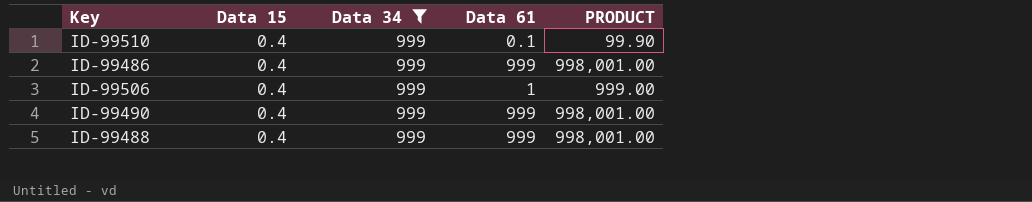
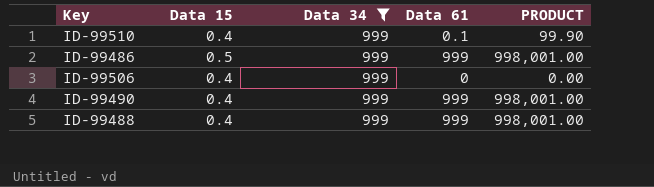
ID-99486 | Data 15: 0.4 -> 0.5
ID-99506 | Data 61: 1 -> 0
ID-99506 | PRODUCT: 999.00 -> 0.00

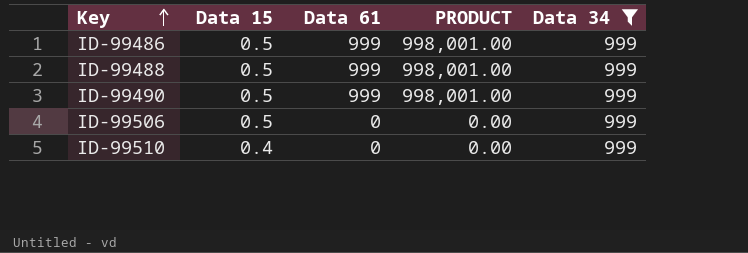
row order: none -> Key ascending
column Data 34 | position: 3 -> 5
ID-99488 | Data 15: 0.4 -> 0.5
ID-99490 | Data 15: 0.4 -> 0.5
ID-99506 | Data 15: 0.4 -> 0.5
ID-99510 | Data 61: 0.1 -> 0
ID-99510 | PRODUCT: 99.90 -> 0.00

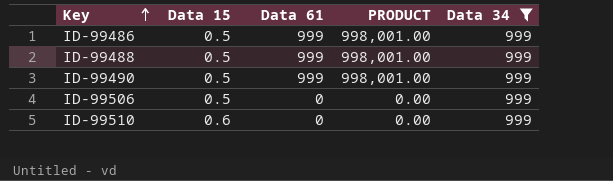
ID-99510 | Data 15: 0.4 -> 0.6

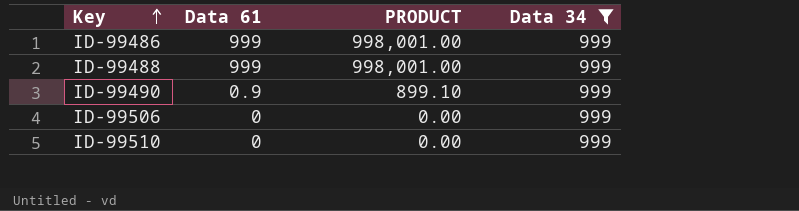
column Data 15 | position: 2 -> none
ID-99490 | Data 61: 999 -> 0.9
ID-99490 | PRODUCT: 998,001.00 -> 899.10

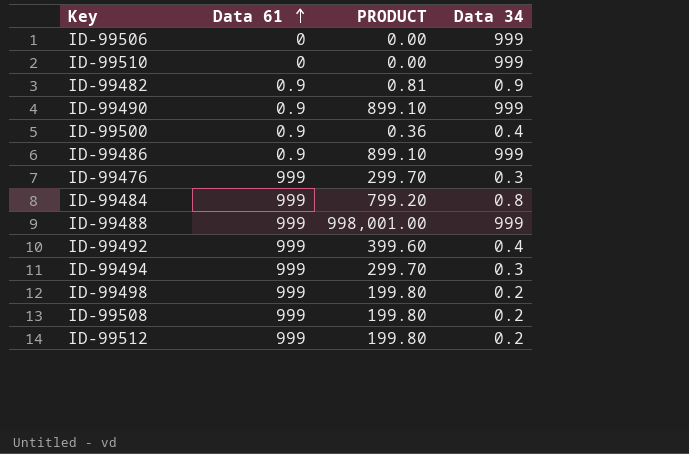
filter: Data 34 = 999 -> none
row order: Key ascending -> Data 61 ascending
ID-99486 | Data 61: 999 -> 0.9
ID-99486 | PRODUCT: 998,001.00 -> 899.10

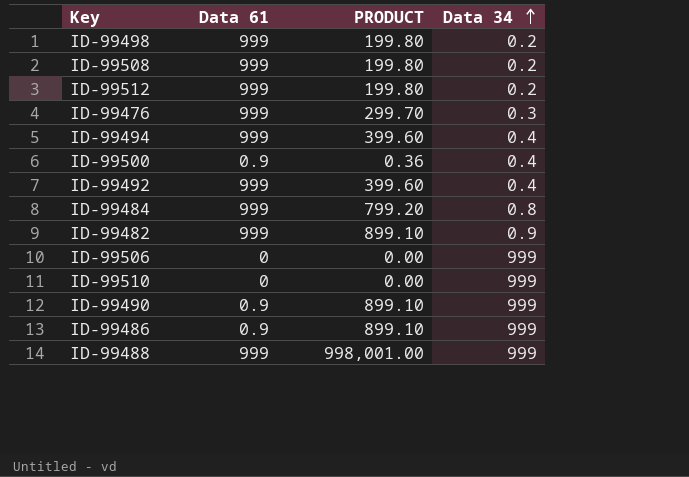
row order: Data 61 ascending -> Data 34 ascending
ID-99494 | PRODUCT: 299.70 -> 399.60
ID-99494 | Data 34: 0.3 -> 0.4
ID-99482 | Data 61: 0.9 -> 999
ID-99482 | PRODUCT: 0.81 -> 899.10

